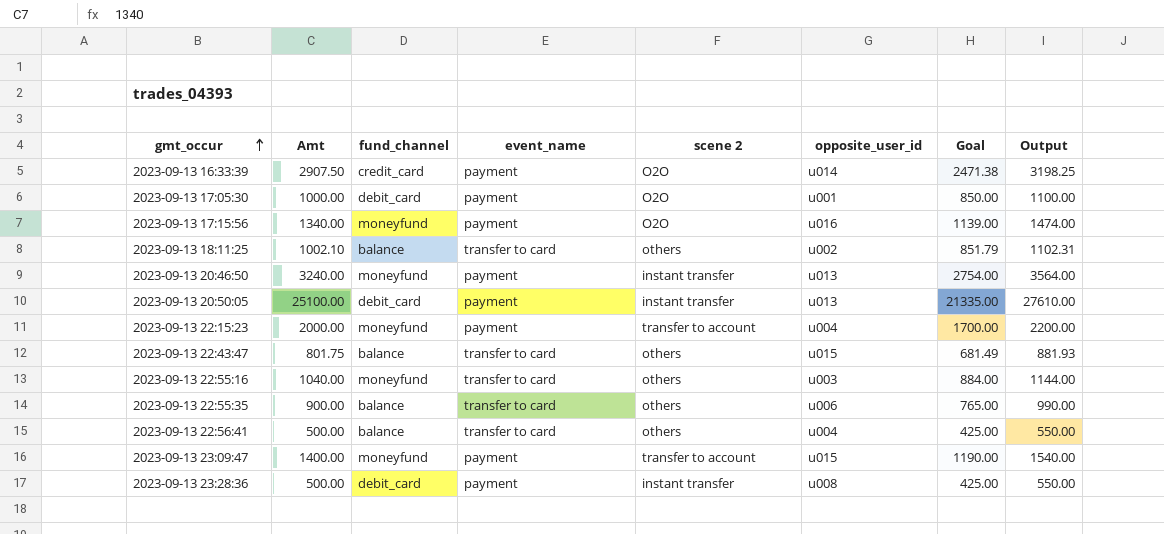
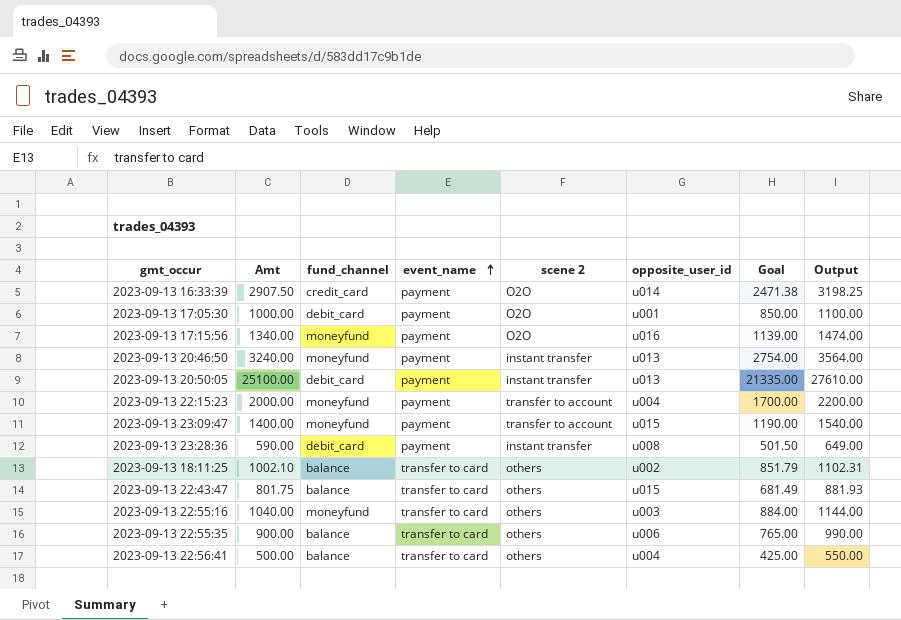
row order: gmt_occur ascending -> event_name ascending
2023-09-13 23:28:36 | Amt: 500.00 -> 590.00
2023-09-13 23:28:36 | Goal: 425.00 -> 501.50
2023-09-13 23:28:36 | Output: 550.00 -> 649.00

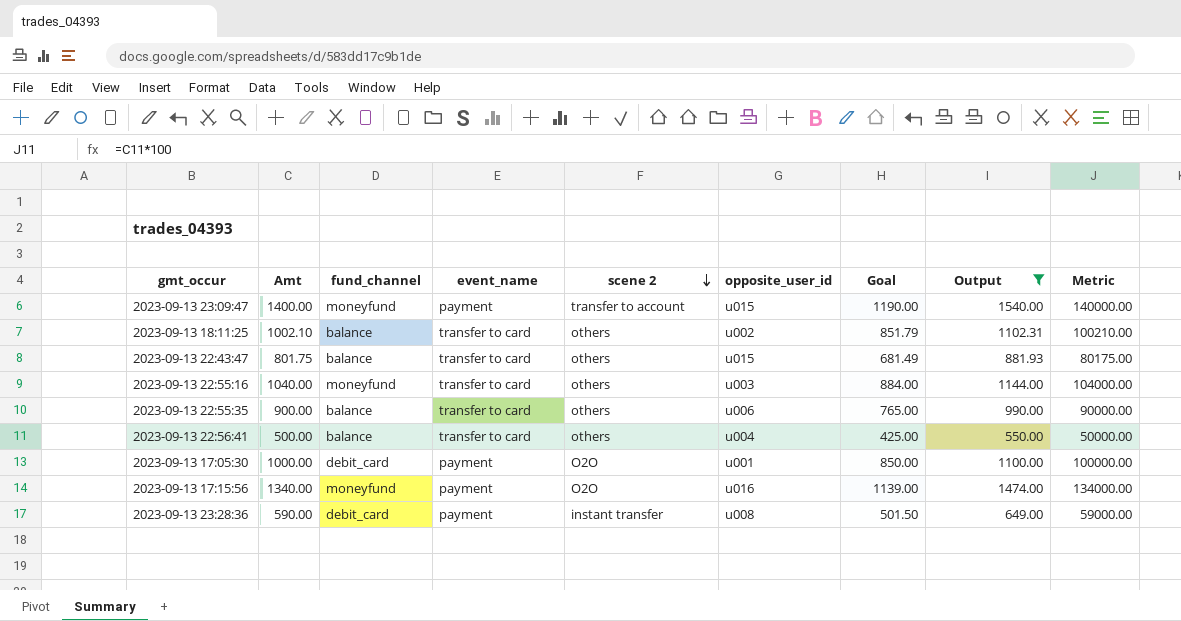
filter: none -> Output <= 1540.00
row order: event_name ascending -> scene 2 descending
column Metric | formula: none -> [Amt] * 100

